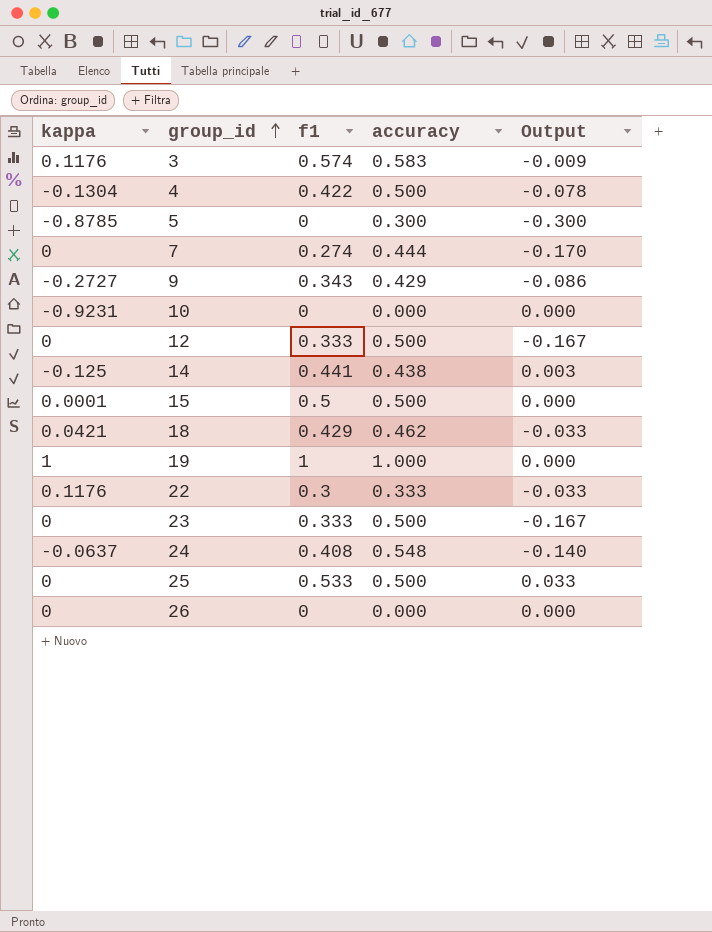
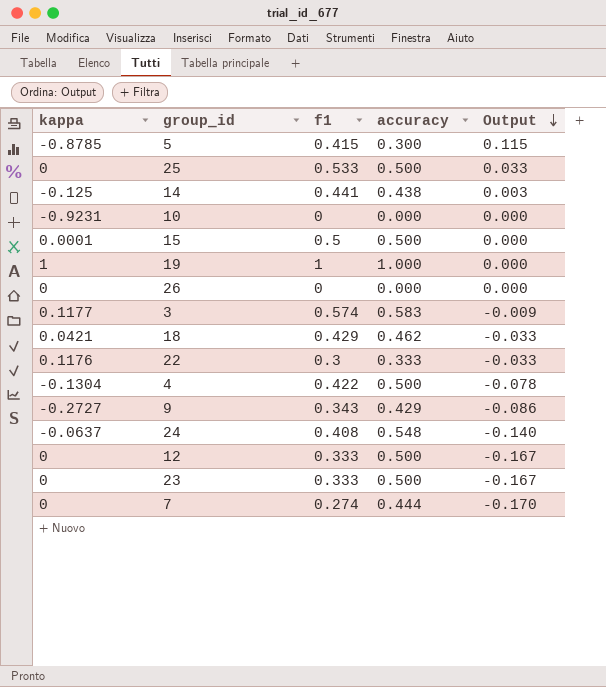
row order: group_id ascending -> Output descending
5 | f1: 0 -> 0.415
5 | Output: -0.300 -> 0.115
3 | kappa: 0.1176 -> 0.1177

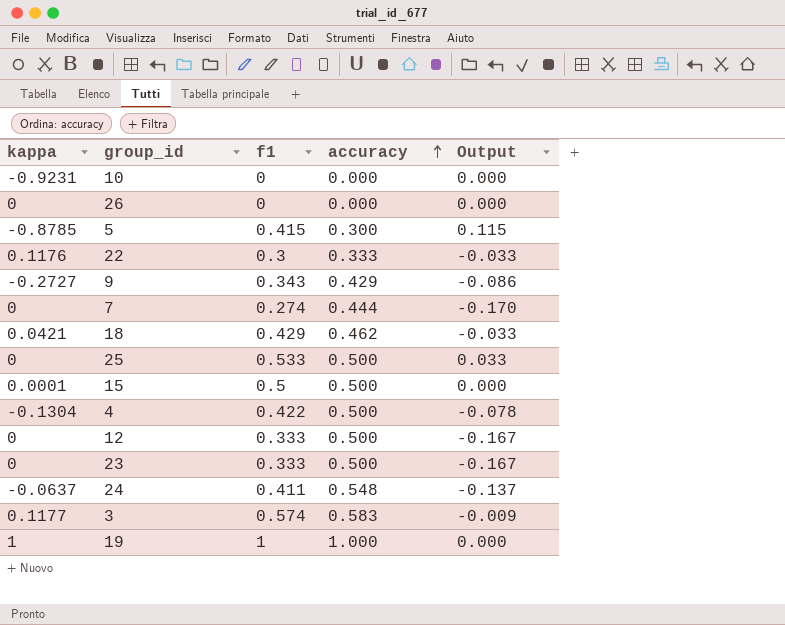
row order: Output descending -> accuracy ascending
row 14: -0.125 | 0.441 | 0.438 | 0.003 -> none
24 | f1: 0.408 -> 0.411
24 | Output: -0.140 -> -0.137

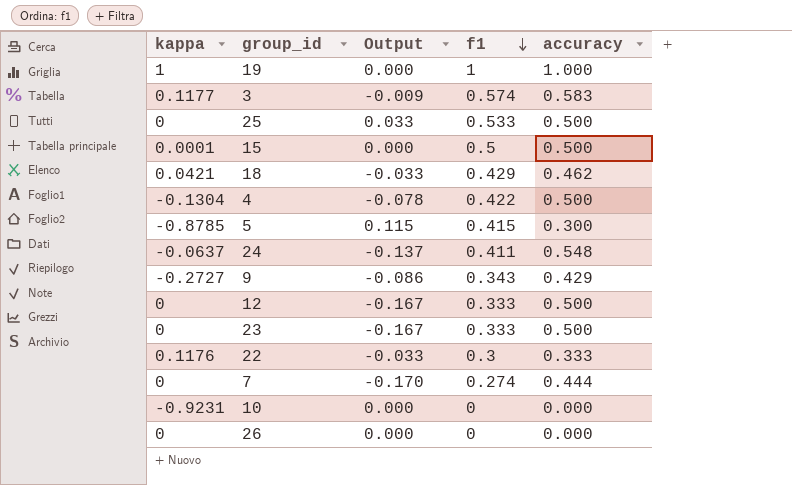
row order: accuracy ascending -> f1 descending
column Output | position: 5 -> 3

